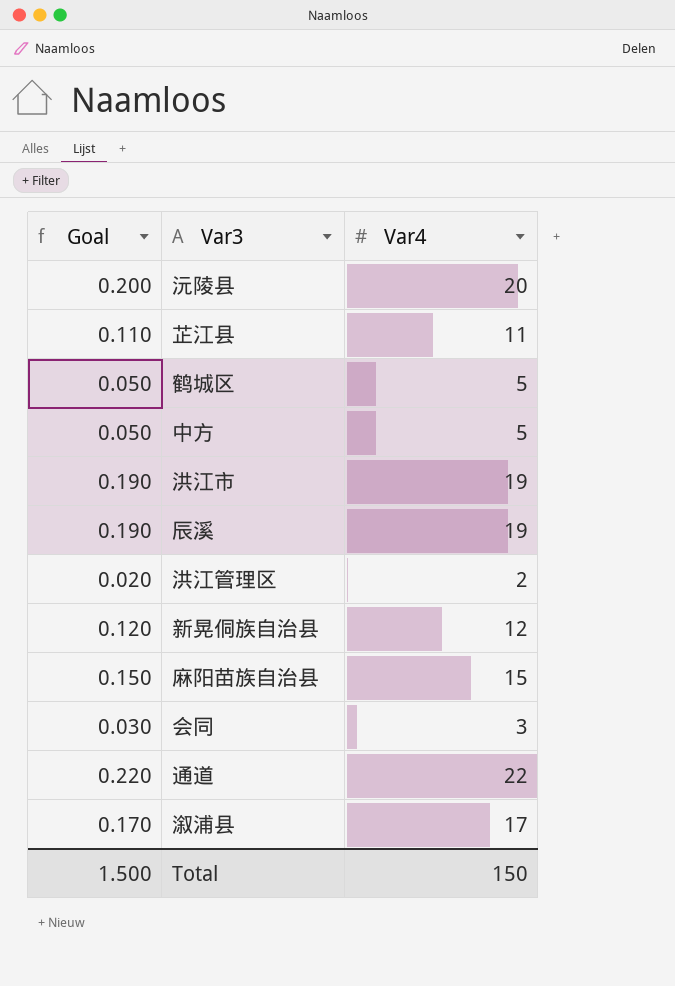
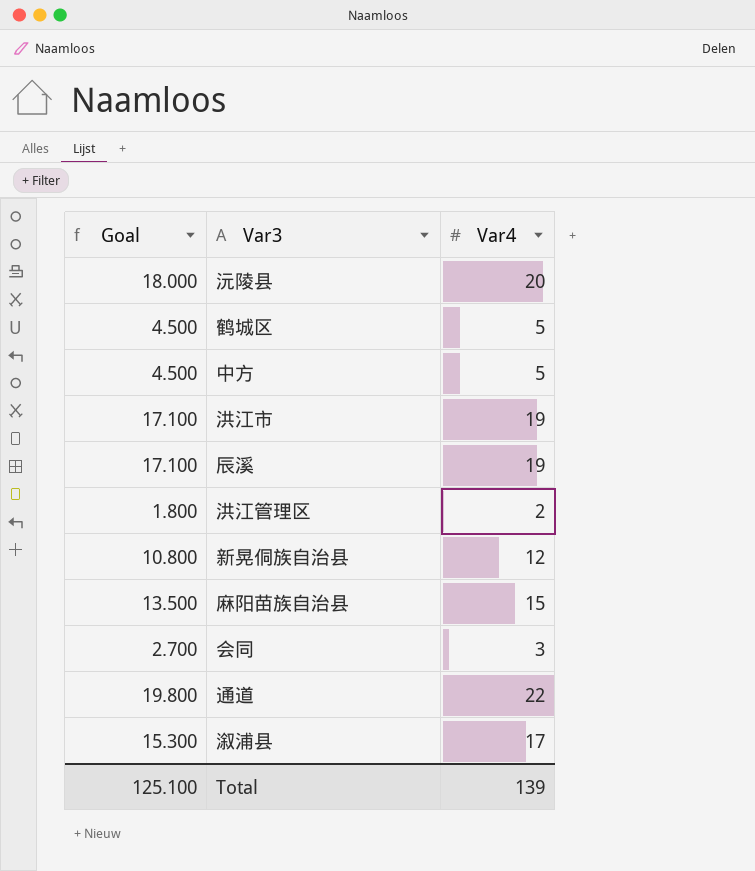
column Goal | formula: [Var4] * 0.01 -> [Var4] * 0.9
row 芷江县: 0.110 | 11 -> none
Total | Goal: 1.500 -> 125.100
Total | Var4: 150 -> 139

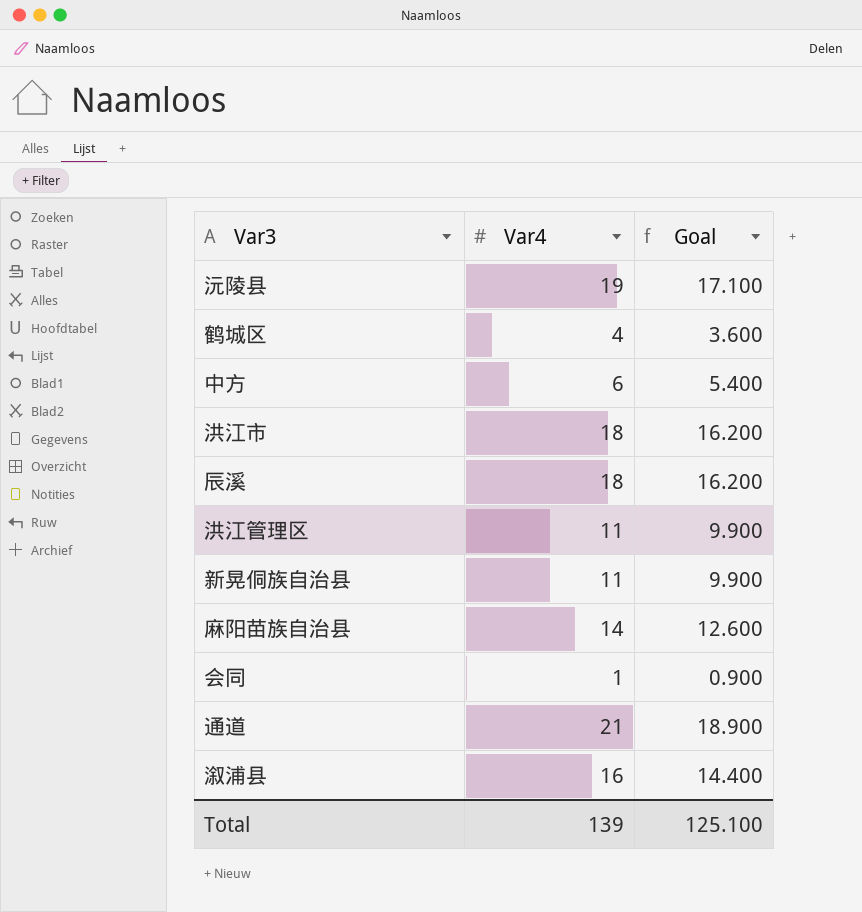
column Goal | position: 1 -> 3
沅陵县 | Var4: 20 -> 19
沅陵县 | Goal: 18.000 -> 17.100
鹤城区 | Var4: 5 -> 4
鹤城区 | Goal: 4.500 -> 3.600
中方 | Var4: 5 -> 6
中方 | Goal: 4.500 -> 5.400
洪江市 | Var4: 19 -> 18
洪江市 | Goal: 17.100 -> 16.200
辰溪 | Var4: 19 -> 18
辰溪 | Goal: 17.100 -> 16.200
洪江管理区 | Var4: 2 -> 11
洪江管理区 | Goal: 1.800 -> 9.900
新晃侗族自治县 | Var4: 12 -> 11
新晃侗族自治县 | Goal: 10.800 -> 9.900
麻阳苗族自治县 | Var4: 15 -> 14
麻阳苗族自治县 | Goal: 13.500 -> 12.600
会同 | Var4: 3 -> 1
会同 | Goal: 2.700 -> 0.900
通道 | Var4: 22 -> 21
通道 | Goal: 19.800 -> 18.900
溆浦县 | Var4: 17 -> 16
溆浦县 | Goal: 15.300 -> 14.400

